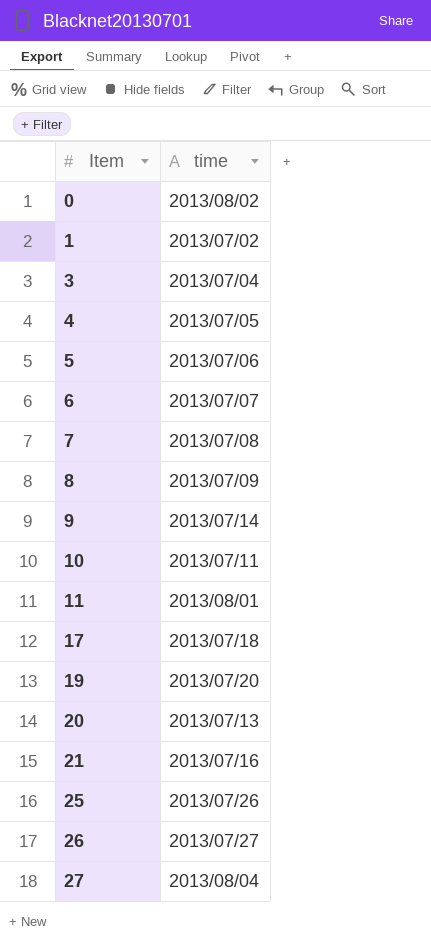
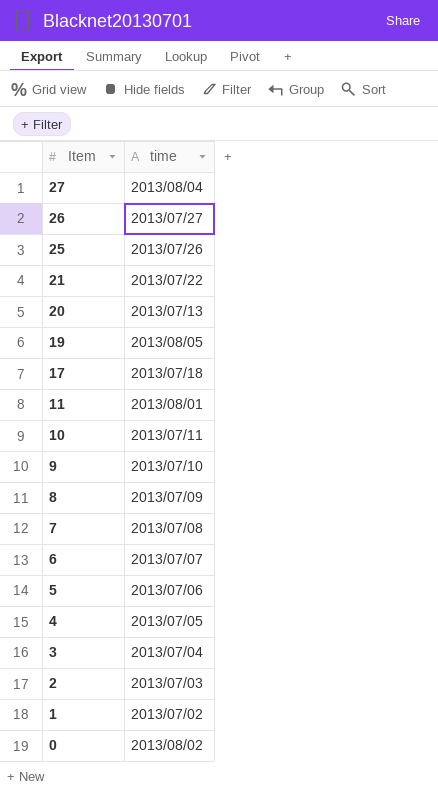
row order: Item ascending -> Item descending
21 | time: 2013/07/16 -> 2013/07/22
19 | time: 2013/07/20 -> 2013/08/05
9 | time: 2013/07/14 -> 2013/07/10
row 2: none -> 2013/07/03

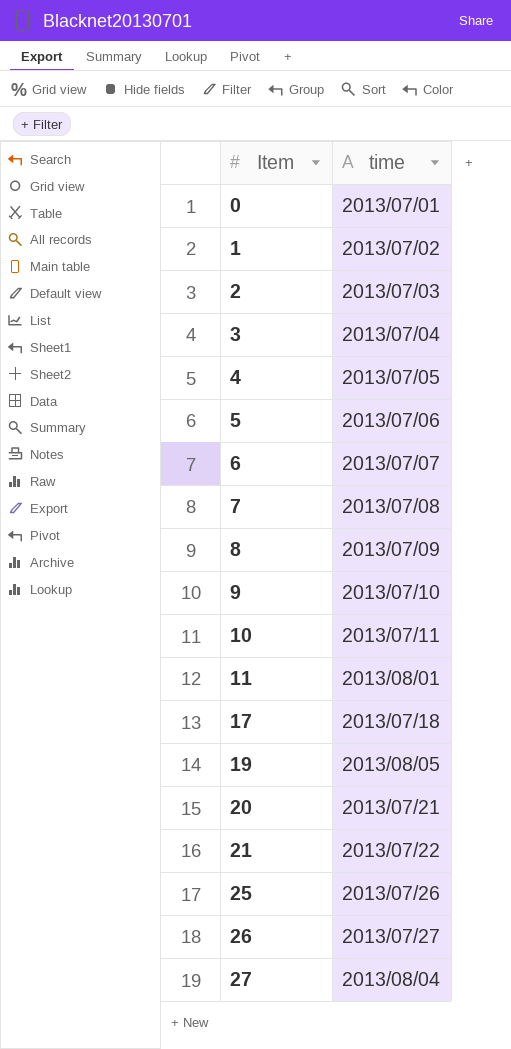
row order: Item descending -> Item ascending
0 | time: 2013/08/02 -> 2013/07/01
20 | time: 2013/07/13 -> 2013/07/21

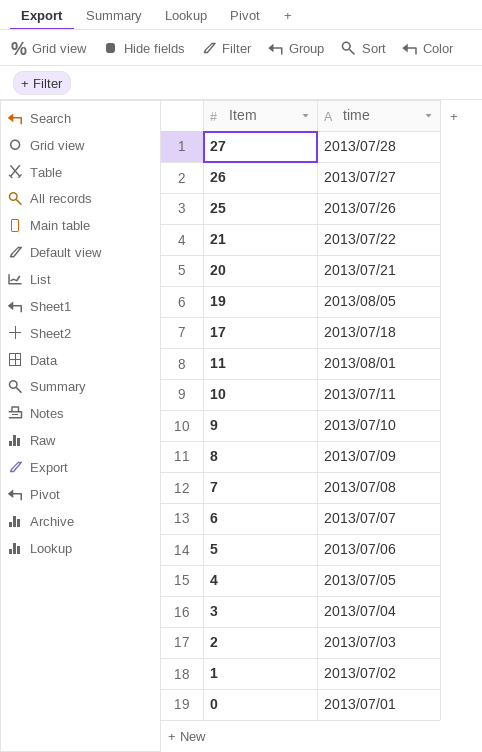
row order: Item ascending -> Item descending
27 | time: 2013/08/04 -> 2013/07/28

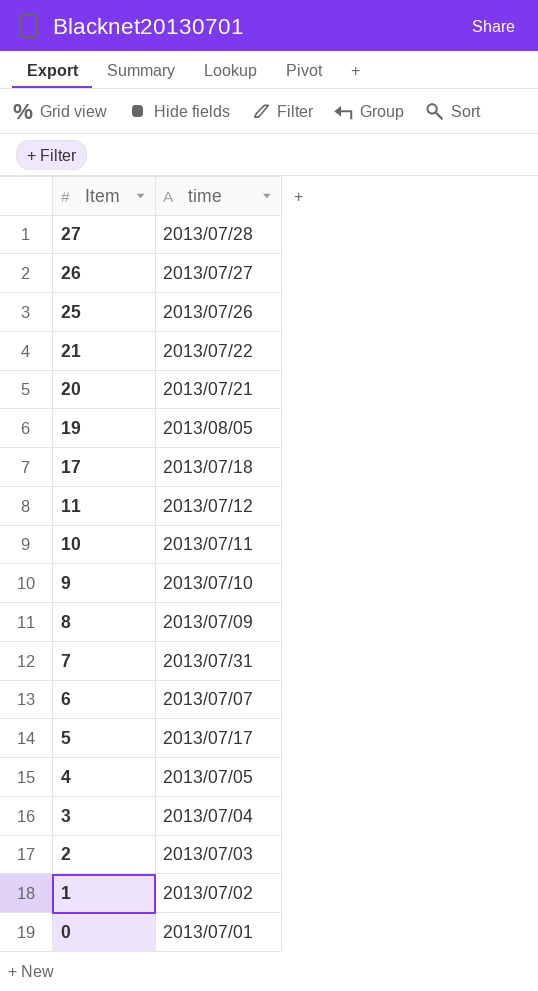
11 | time: 2013/08/01 -> 2013/07/12
7 | time: 2013/07/08 -> 2013/07/31
5 | time: 2013/07/06 -> 2013/07/17

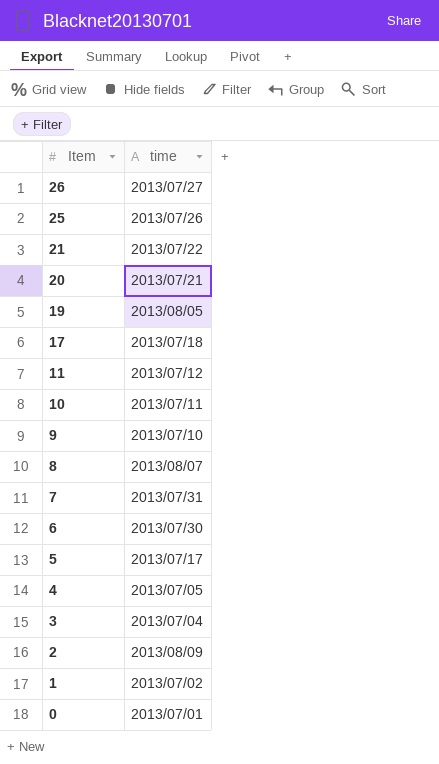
row 27: 2013/07/28 -> none
8 | time: 2013/07/09 -> 2013/08/07
6 | time: 2013/07/07 -> 2013/07/30
2 | time: 2013/07/03 -> 2013/08/09

